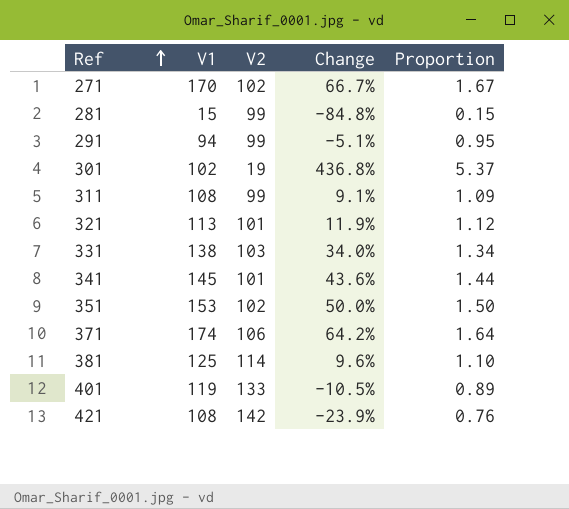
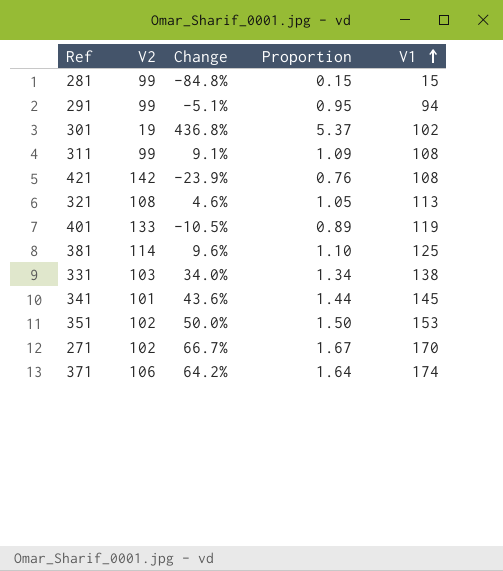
row order: Ref ascending -> V1 ascending
column V1 | position: 2 -> 5
321 | V2: 101 -> 108
321 | Change: 11.9% -> 4.6%
321 | Proportion: 1.12 -> 1.05

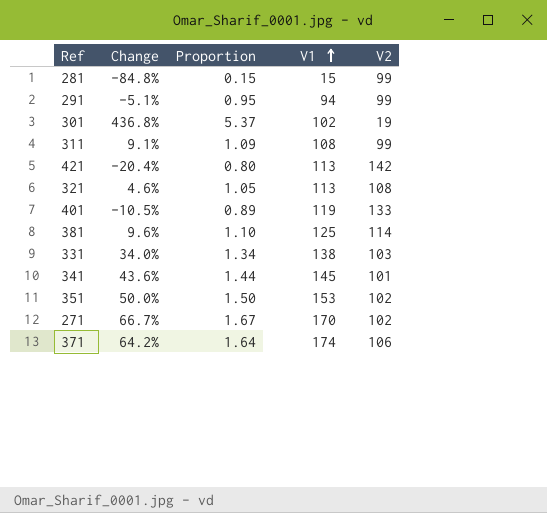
column V2 | position: 2 -> 5
421 | Change: -23.9% -> -20.4%
421 | Proportion: 0.76 -> 0.80
421 | V1: 108 -> 113

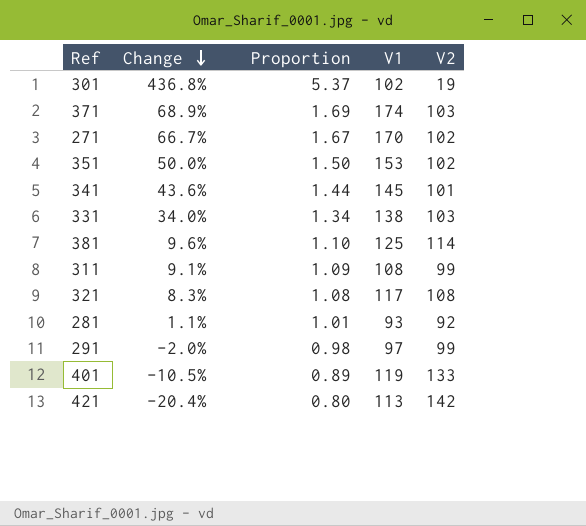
row order: V1 ascending -> Change descending
371 | Change: 64.2% -> 68.9%
371 | Proportion: 1.64 -> 1.69
371 | V2: 106 -> 103
321 | Change: 4.6% -> 8.3%
321 | Proportion: 1.05 -> 1.08
321 | V1: 113 -> 117
281 | Change: -84.8% -> 1.1%
281 | Proportion: 0.15 -> 1.01
281 | V1: 15 -> 93
281 | V2: 99 -> 92
291 | Change: -5.1% -> -2.0%
291 | Proportion: 0.95 -> 0.98
291 | V1: 94 -> 97

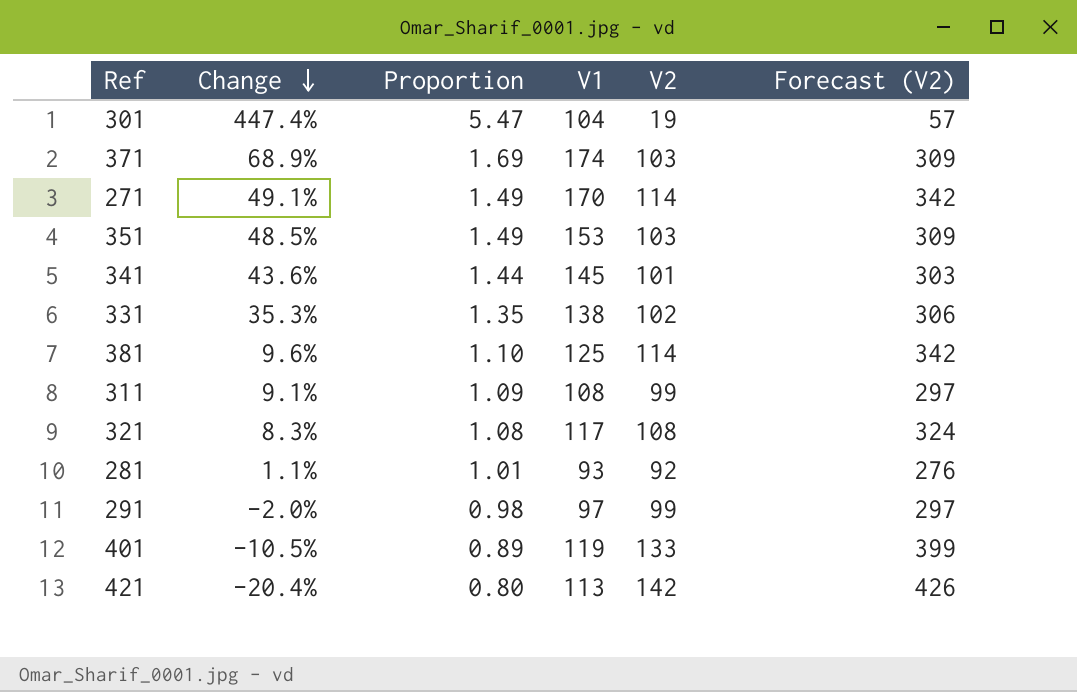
column Forecast (V2) | formula: none -> [V2] * 3
301 | Change: 436.8% -> 447.4%
301 | Proportion: 5.37 -> 5.47
301 | V1: 102 -> 104
271 | Change: 66.7% -> 49.1%
271 | Proportion: 1.67 -> 1.49
271 | V2: 102 -> 114
351 | Change: 50.0% -> 48.5%
351 | Proportion: 1.50 -> 1.49
351 | V2: 102 -> 103
331 | Change: 34.0% -> 35.3%
331 | Proportion: 1.34 -> 1.35
331 | V2: 103 -> 102

